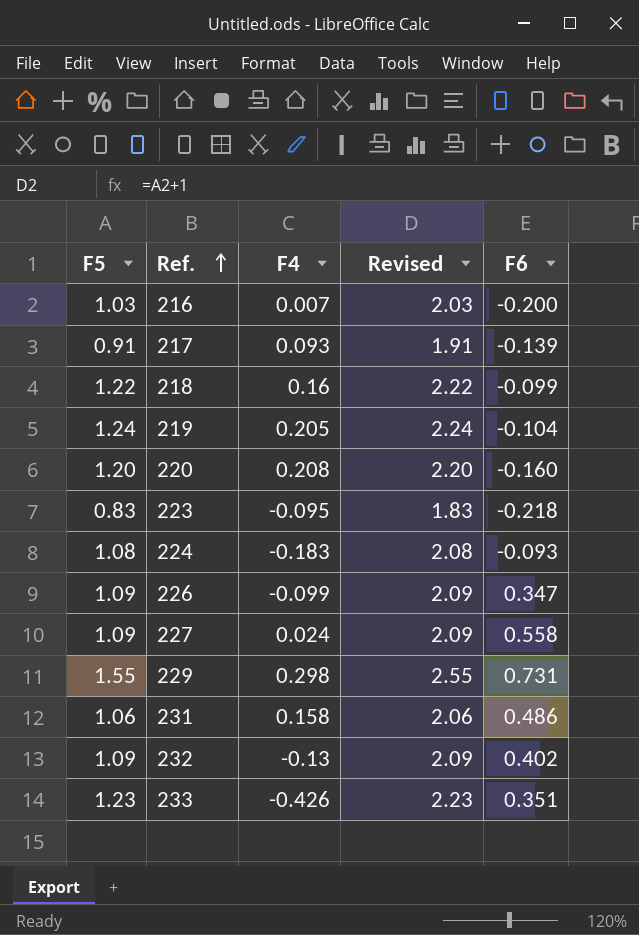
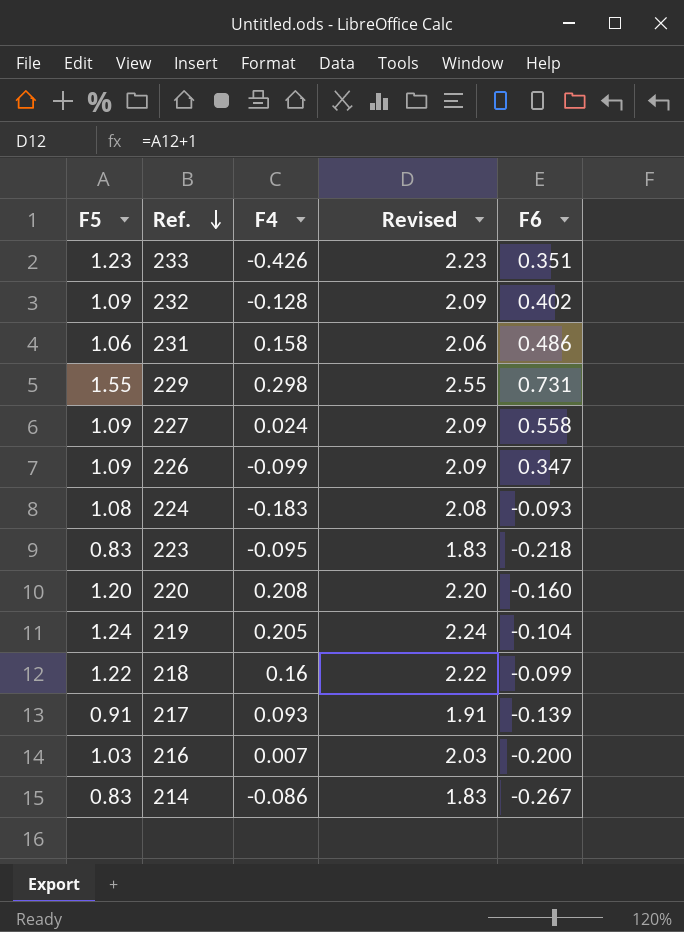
row order: Ref. ascending -> Ref. descending
232 | F4: -0.13 -> -0.128
row 214: none -> 0.83 | -0.086 | 1.83 | -0.267

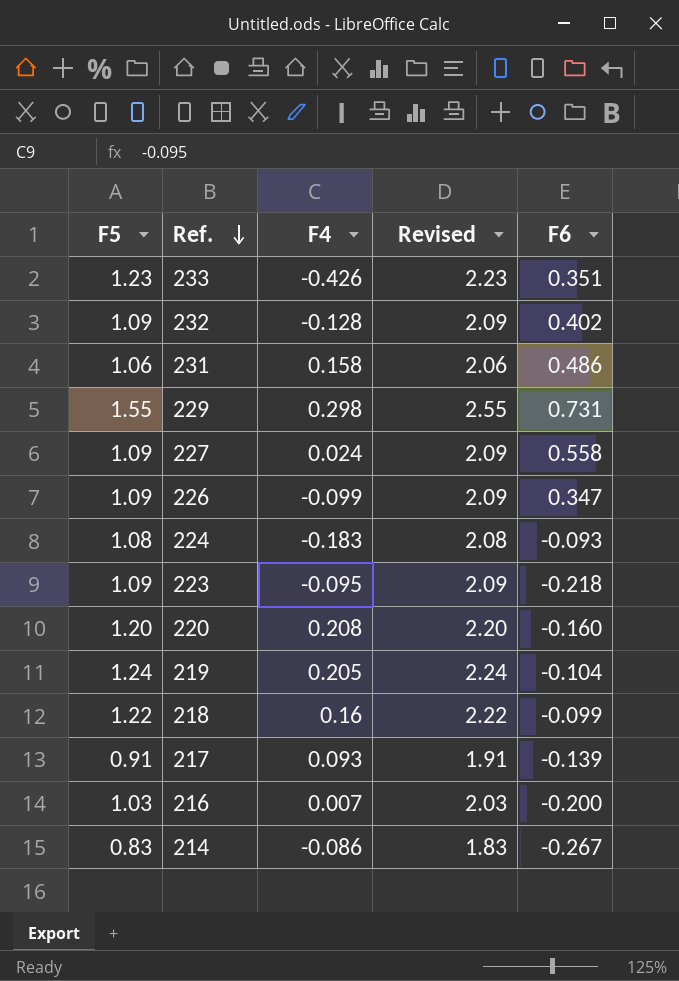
223 | F5: 0.83 -> 1.09
223 | Revised: 1.83 -> 2.09

